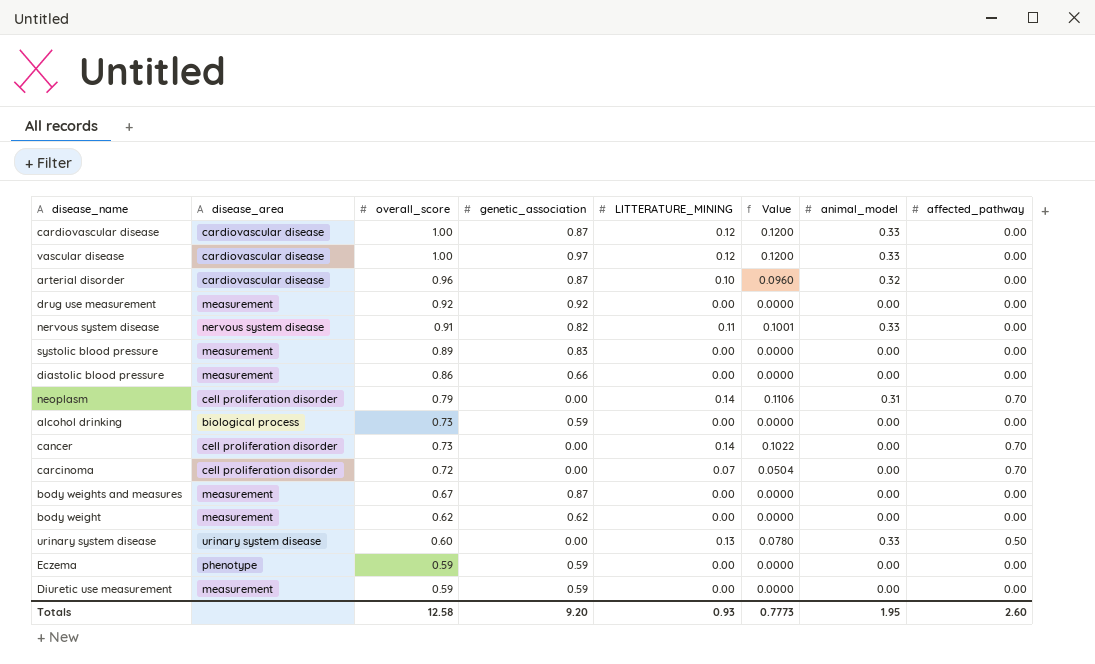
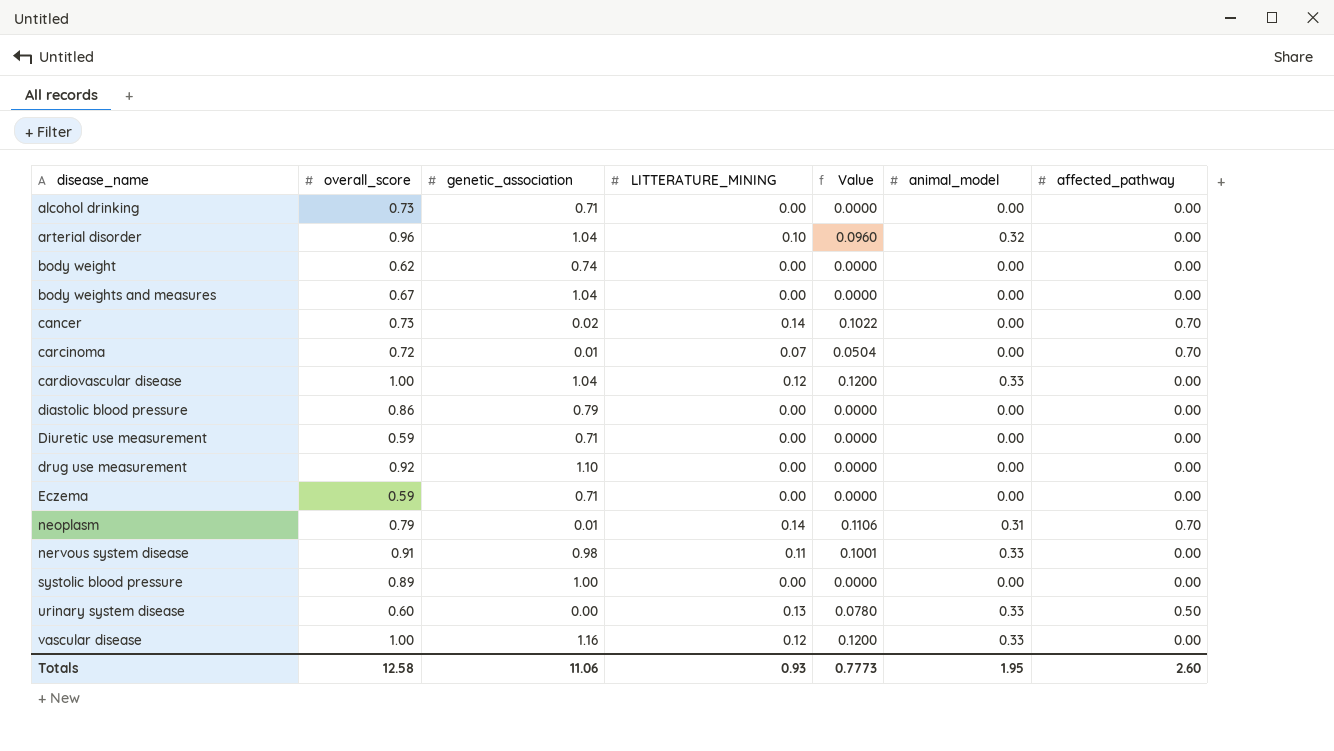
row order: overall_score descending -> disease_name ascending
column disease_area | position: 2 -> none
alcohol drinking | genetic_association: 0.59 -> 0.71
arterial disorder | genetic_association: 0.87 -> 1.04
body weight | genetic_association: 0.62 -> 0.74
body weights and measures | genetic_association: 0.87 -> 1.04
cancer | genetic_association: 0.00 -> 0.02
carcinoma | genetic_association: 0.00 -> 0.01
cardiovascular disease | genetic_association: 0.87 -> 1.04
diastolic blood pressure | genetic_association: 0.66 -> 0.79
Diuretic use measurement | genetic_association: 0.59 -> 0.71
drug use measurement | genetic_association: 0.92 -> 1.10
Eczema | genetic_association: 0.59 -> 0.71
neoplasm | genetic_association: 0.00 -> 0.01
nervous system disease | genetic_association: 0.82 -> 0.98
systolic blood pressure | genetic_association: 0.83 -> 1.00
vascular disease | genetic_association: 0.97 -> 1.16
Totals | genetic_association: 9.20 -> 11.06

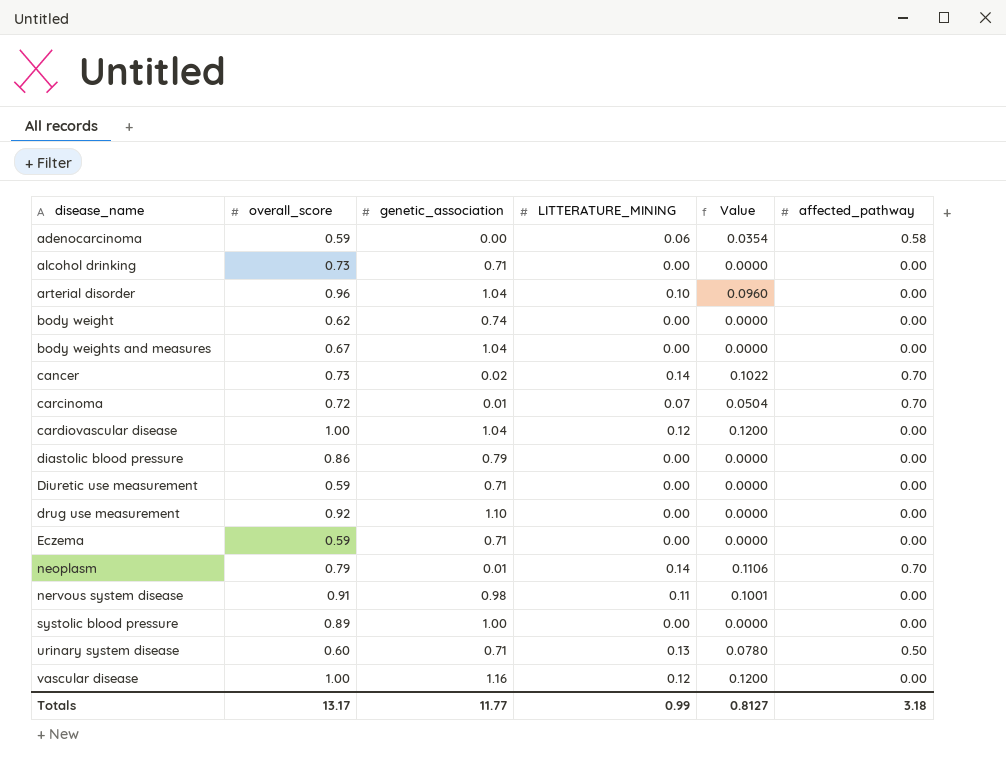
column animal_model | position: 6 -> none
row adenocarcinoma: none -> 0.59 | 0.00 | 0.06 | 0.0354 | 0.58
urinary system disease | genetic_association: 0.00 -> 0.71
Totals | overall_score: 12.58 -> 13.17
Totals | genetic_association: 11.06 -> 11.77
Totals | LITTERATURE_MINING: 0.93 -> 0.99
Totals | Value: 0.7773 -> 0.8127
Totals | affected_pathway: 2.60 -> 3.18

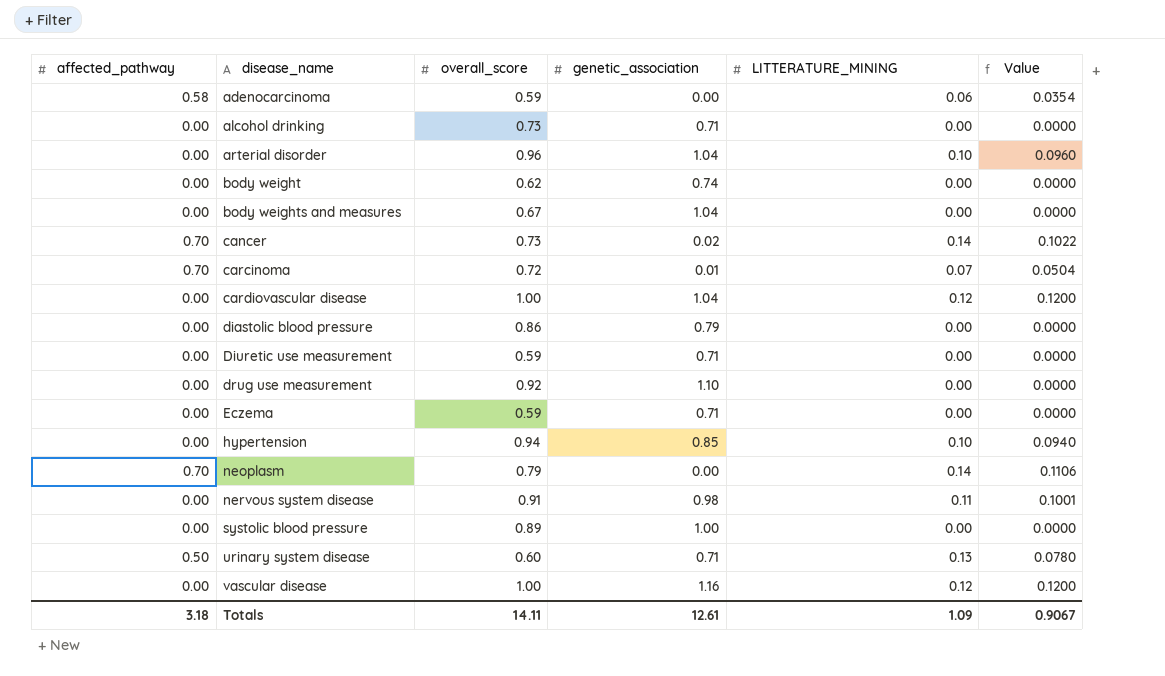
column affected_pathway | position: 6 -> 1
row hypertension: none -> 0.00 | 0.94 | 0.85 | 0.10 | 0.0940
neoplasm | genetic_association: 0.01 -> 0.00
Totals | overall_score: 13.17 -> 14.11
Totals | genetic_association: 11.77 -> 12.61
Totals | LITTERATURE_MINING: 0.99 -> 1.09
Totals | Value: 0.8127 -> 0.9067

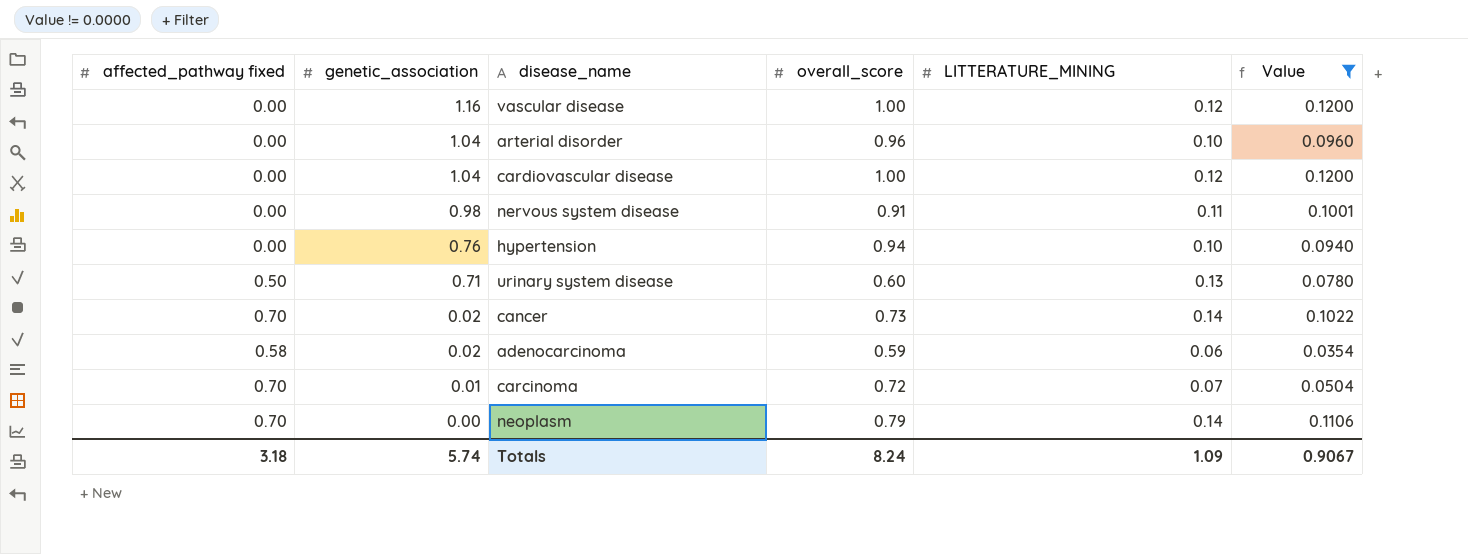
filter: none -> Value != 0.0000
row order: disease_name ascending -> genetic_association descending
column name: affected_pathway -> affected_pathway fixed
column genetic_association | position: 4 -> 2
hypertension | genetic_association: 0.85 -> 0.76
adenocarcinoma | genetic_association: 0.00 -> 0.02
Totals | genetic_association: 12.61 -> 5.74
Totals | overall_score: 14.11 -> 8.24

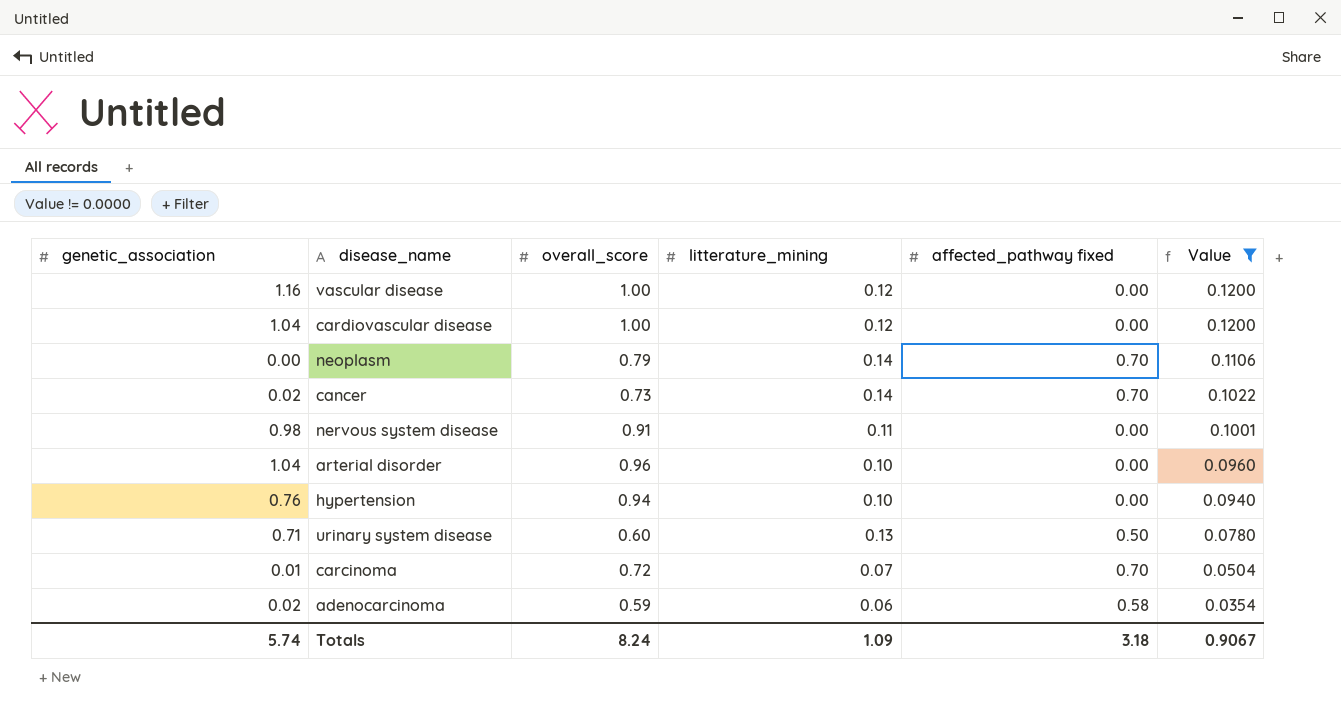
row order: genetic_association descending -> Value descending
column name: LITTERATURE_MINING -> litterature_mining
column affected_pathway fixed | position: 1 -> 5

